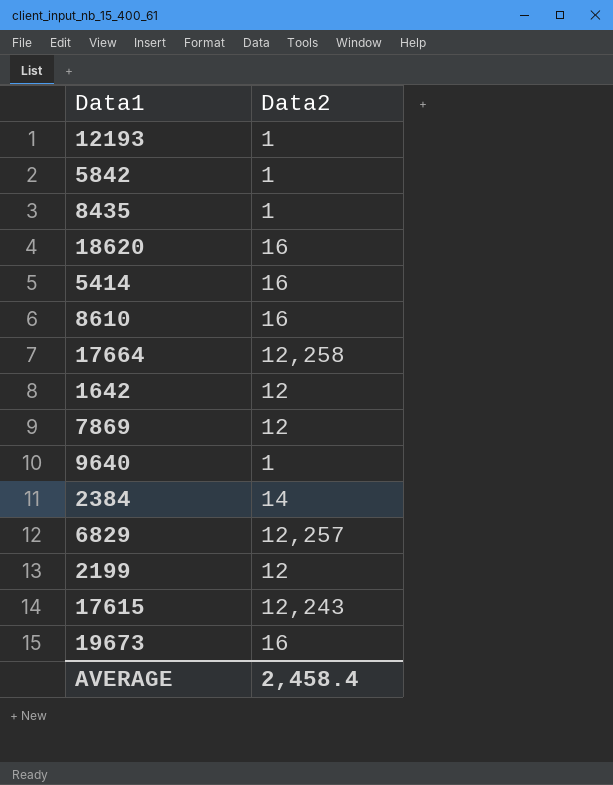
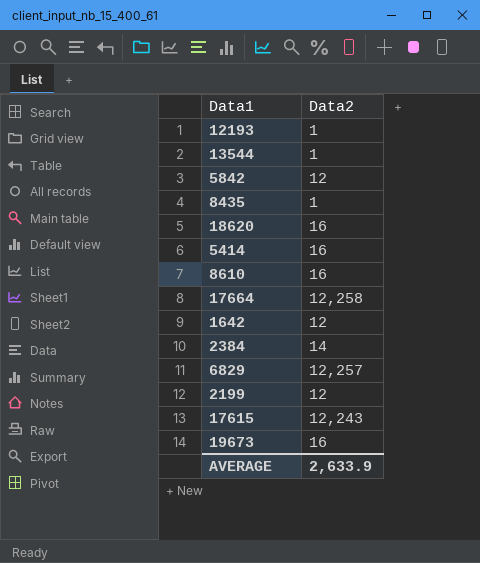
row 7869: 12 -> none
row 9640: 1 -> none
row 13544: none -> 1
5842 | Data2: 1 -> 12
AVERAGE | Data2: 2,458.4 -> 2,633.9

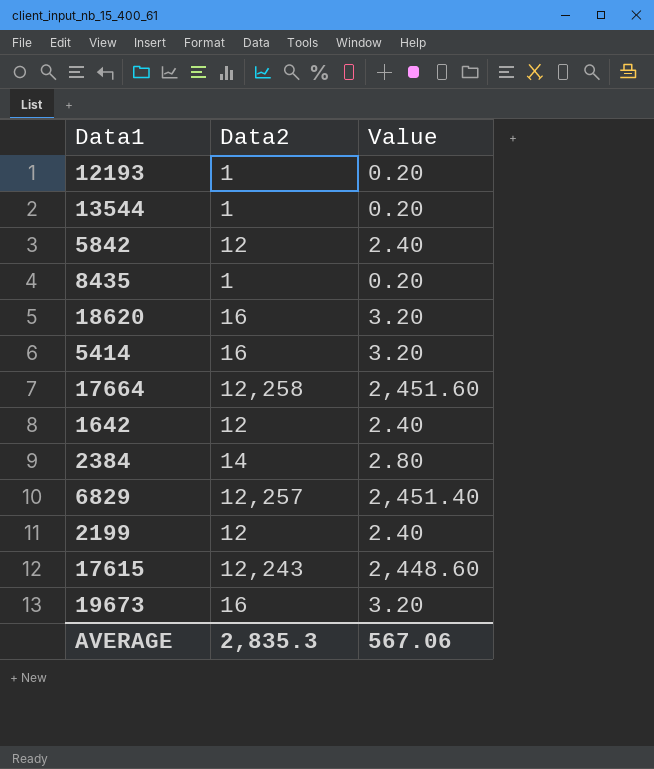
column Value | formula: none -> [Data2] * 0.2
row 8610: 16 -> none
AVERAGE | Data2: 2,633.9 -> 2,835.3

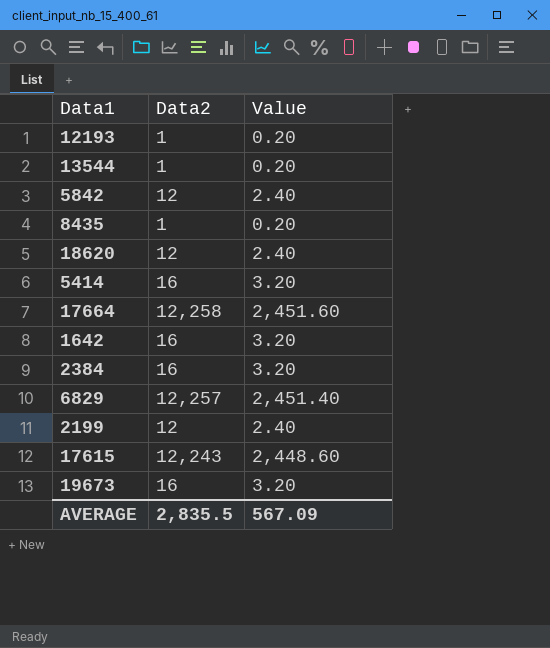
18620 | Data2: 16 -> 12
18620 | Value: 3.20 -> 2.40
1642 | Data2: 12 -> 16
1642 | Value: 2.40 -> 3.20
2384 | Data2: 14 -> 16
2384 | Value: 2.80 -> 3.20
AVERAGE | Data2: 2,835.3 -> 2,835.5
AVERAGE | Value: 567.06 -> 567.09

